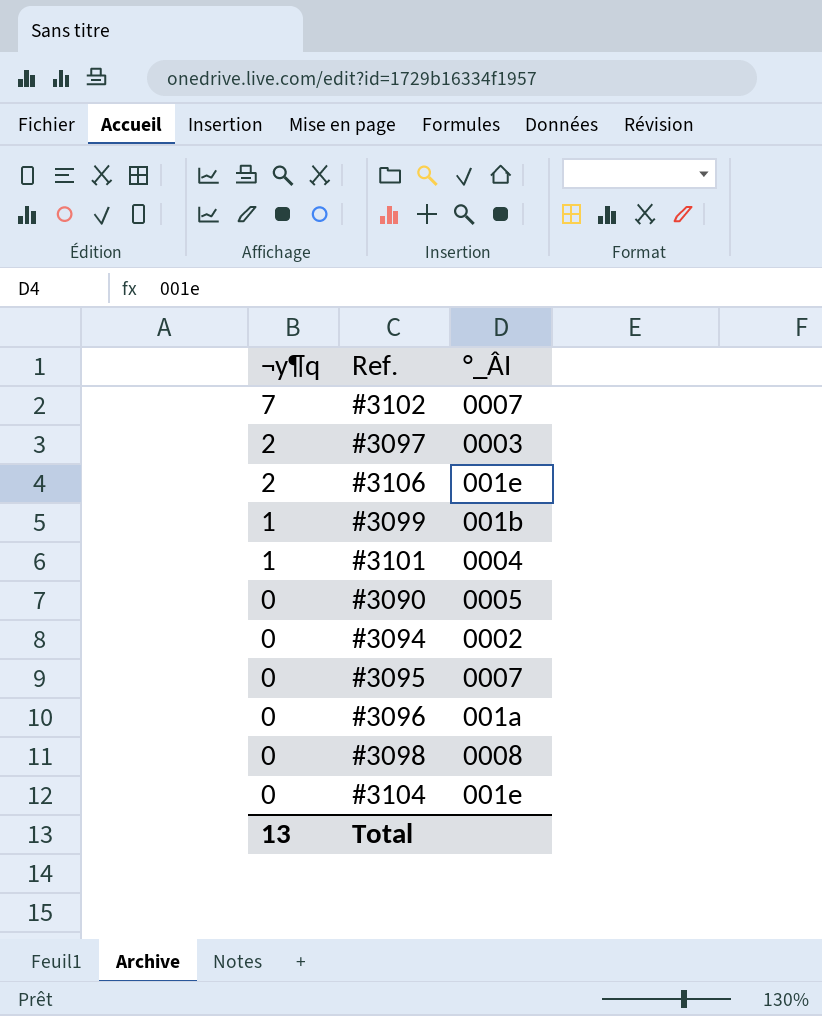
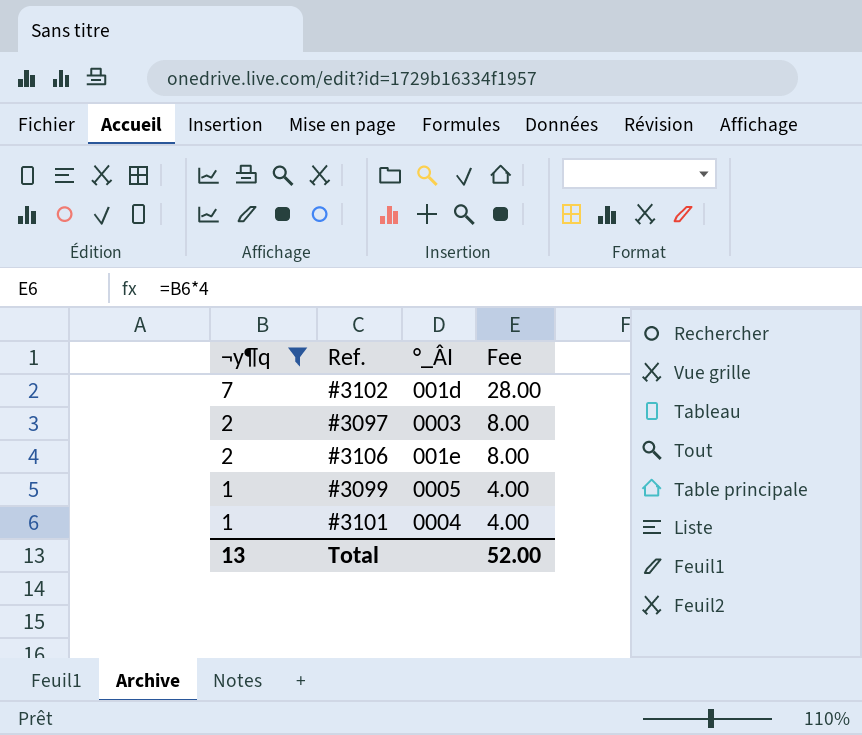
filter: none -> ¬y¶q != 0
column Fee | formula: none -> [¬y¶q] * 4
#3102 | °_ÂI: 0007 -> 001d
#3099 | °_ÂI: 001b -> 0005

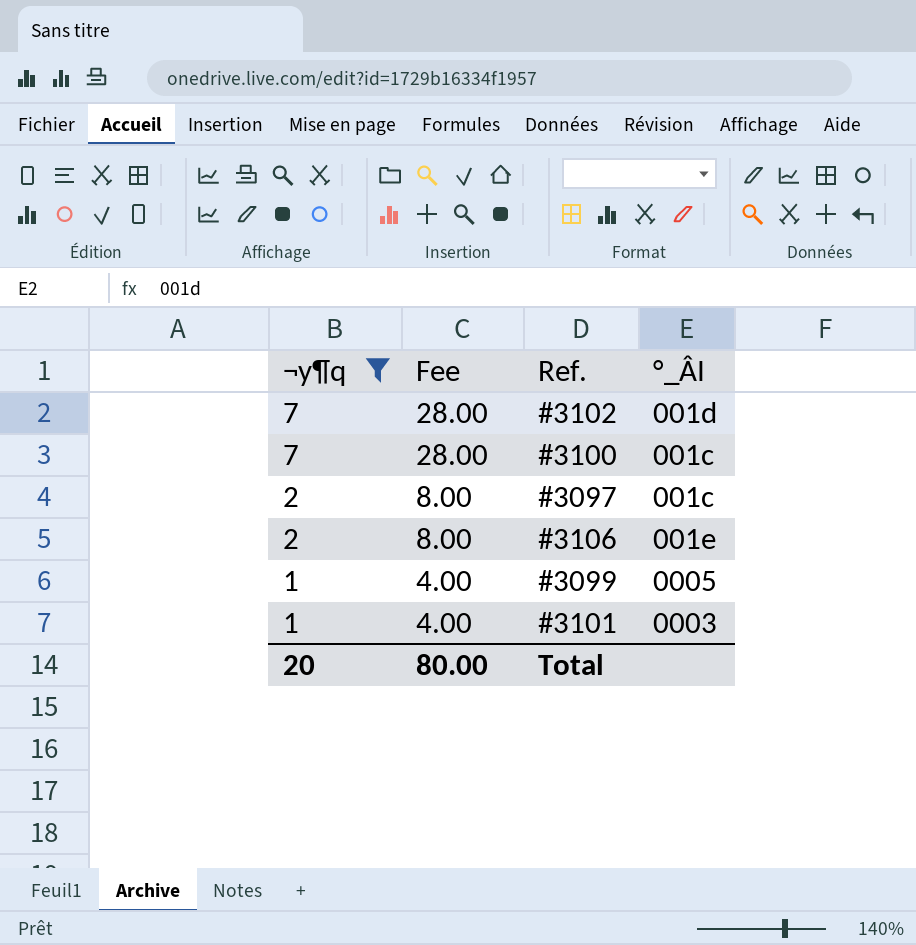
column Fee | position: 4 -> 2
row #3100: none -> 7 | 28.00 | 001c
#3097 | °_ÂI: 0003 -> 001c
#3101 | °_ÂI: 0004 -> 0003
Total | ¬y¶q: 13 -> 20
Total | Fee: 52.00 -> 80.00

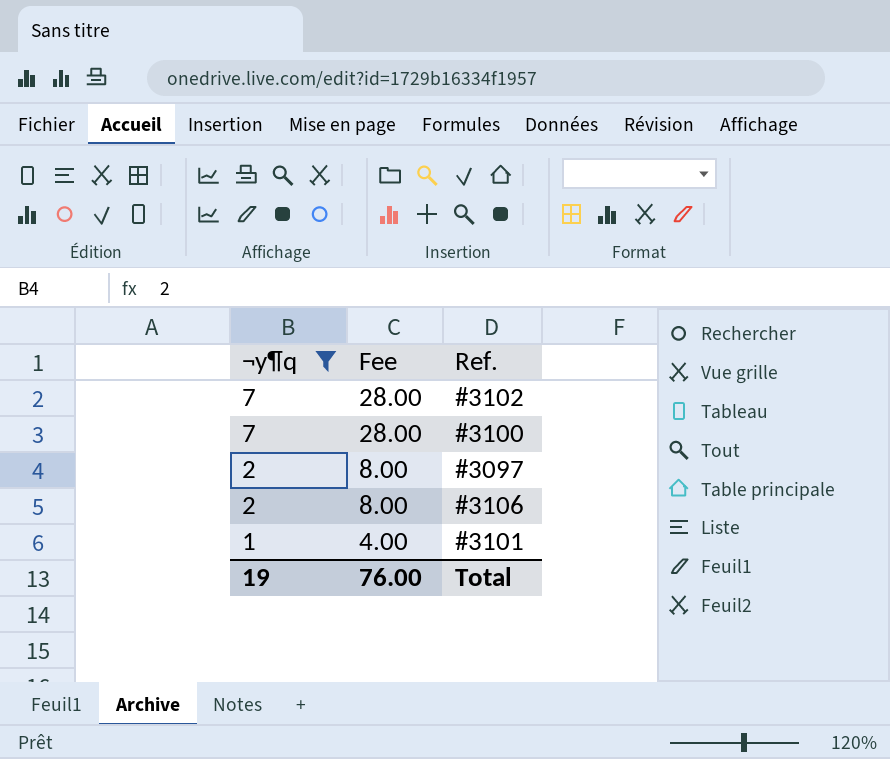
column °_ÂI | position: 4 -> none
row #3099: 1 | 4.00 | 0005 -> none
Total | ¬y¶q: 20 -> 19
Total | Fee: 80.00 -> 76.00

